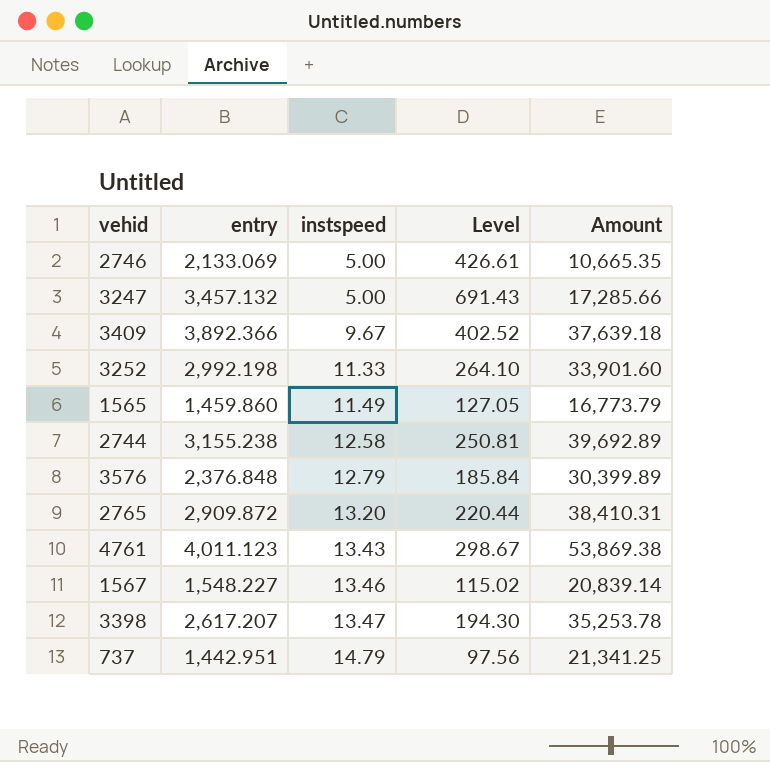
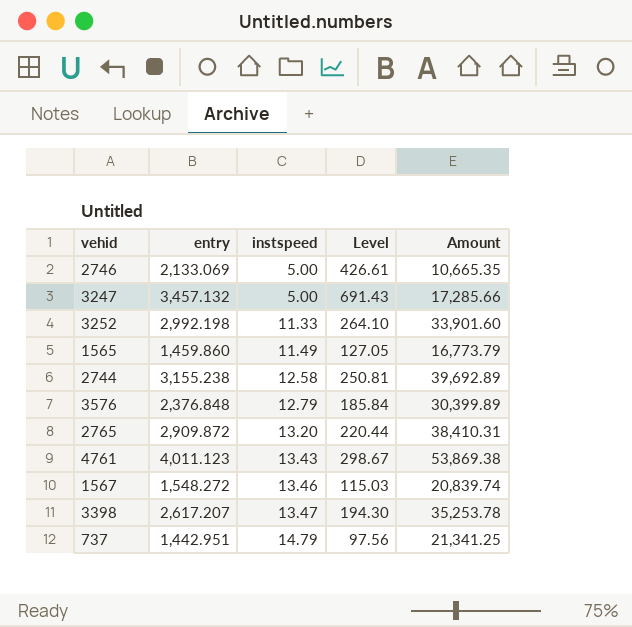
row 3409: 3,892.366 | 9.67 | 402.52 | 37,639.18 -> none
1567 | entry: 1,548.227 -> 1,548.272
1567 | Level: 115.02 -> 115.03
1567 | Amount: 20,839.14 -> 20,839.74

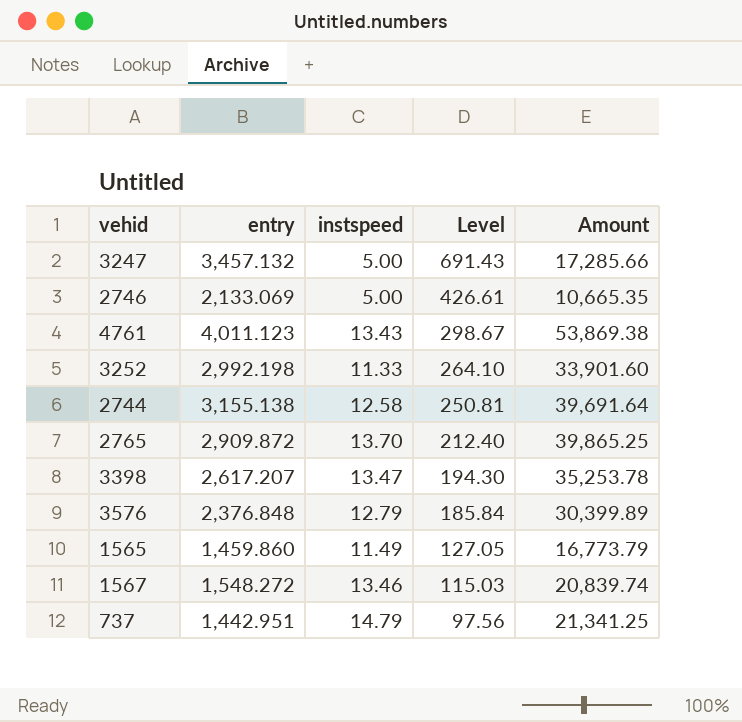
row order: instspeed ascending -> Level descending
2744 | entry: 3,155.238 -> 3,155.138
2744 | Amount: 39,692.89 -> 39,691.64
2765 | instspeed: 13.20 -> 13.70
2765 | Level: 220.44 -> 212.40
2765 | Amount: 38,410.31 -> 39,865.25

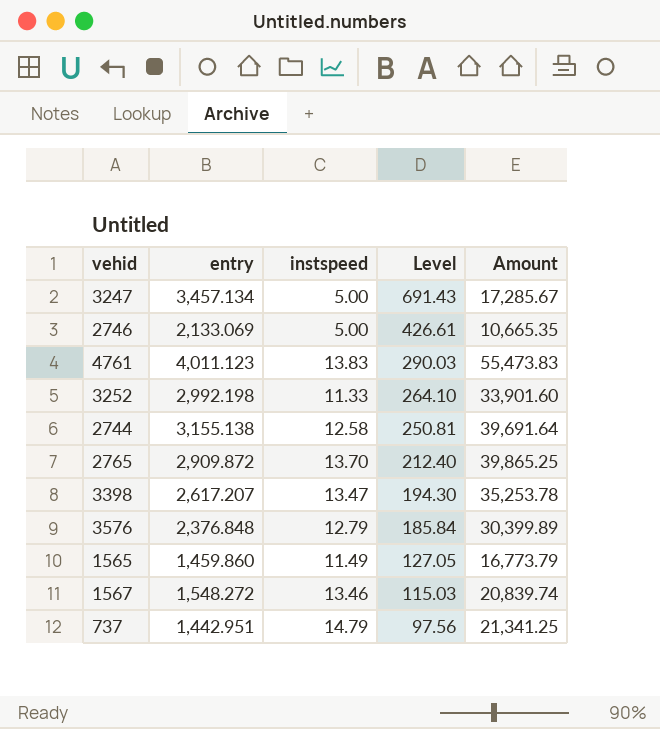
3247 | entry: 3,457.132 -> 3,457.134
3247 | Amount: 17,285.66 -> 17,285.67
4761 | instspeed: 13.43 -> 13.83
4761 | Level: 298.67 -> 290.03
4761 | Amount: 53,869.38 -> 55,473.83

